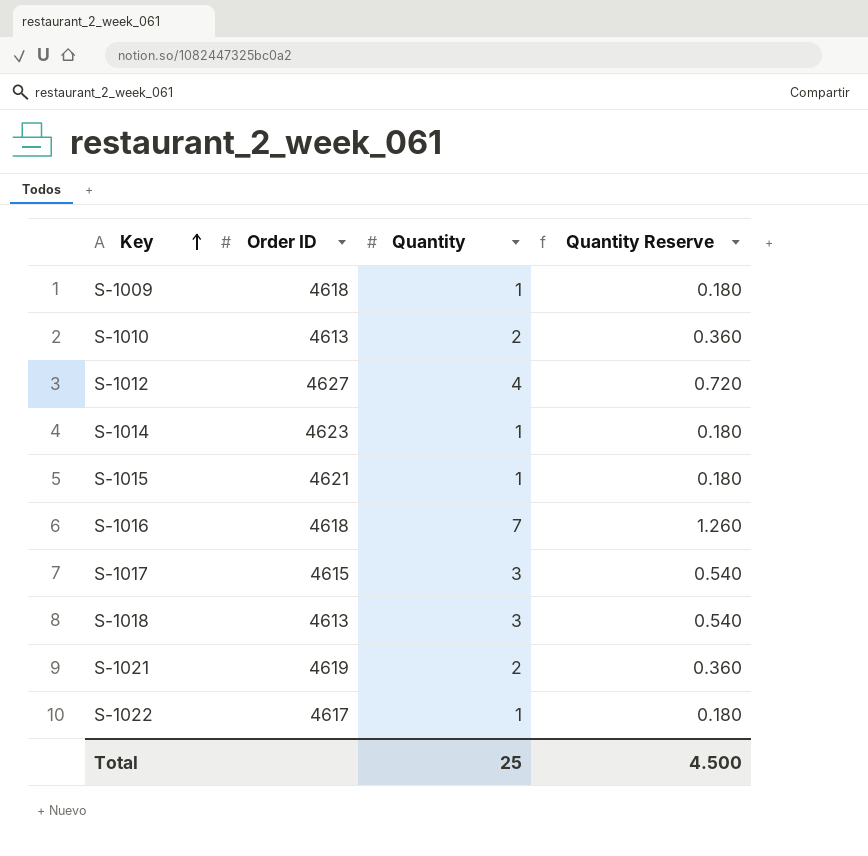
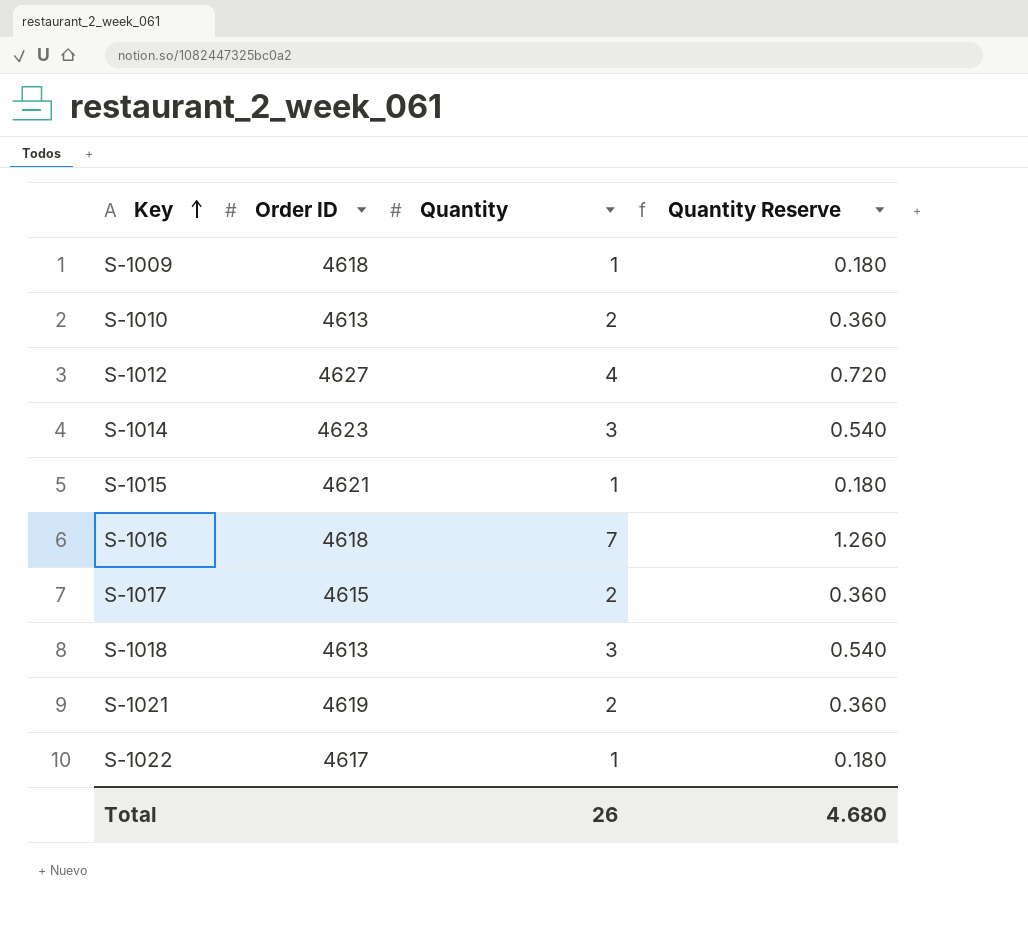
S-1014 | Quantity: 1 -> 3
S-1014 | Quantity Reserve: 0.180 -> 0.540
S-1017 | Quantity: 3 -> 2
S-1017 | Quantity Reserve: 0.540 -> 0.360
Total | Quantity: 25 -> 26
Total | Quantity Reserve: 4.500 -> 4.680

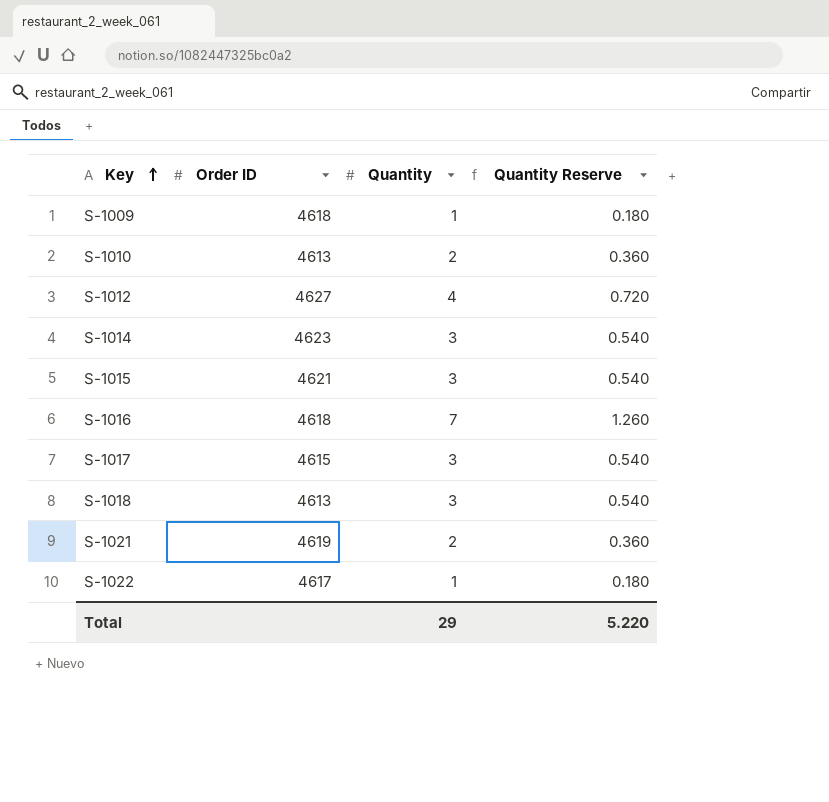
S-1015 | Quantity: 1 -> 3
S-1015 | Quantity Reserve: 0.180 -> 0.540
S-1017 | Quantity: 2 -> 3
S-1017 | Quantity Reserve: 0.360 -> 0.540
Total | Quantity: 26 -> 29
Total | Quantity Reserve: 4.680 -> 5.220

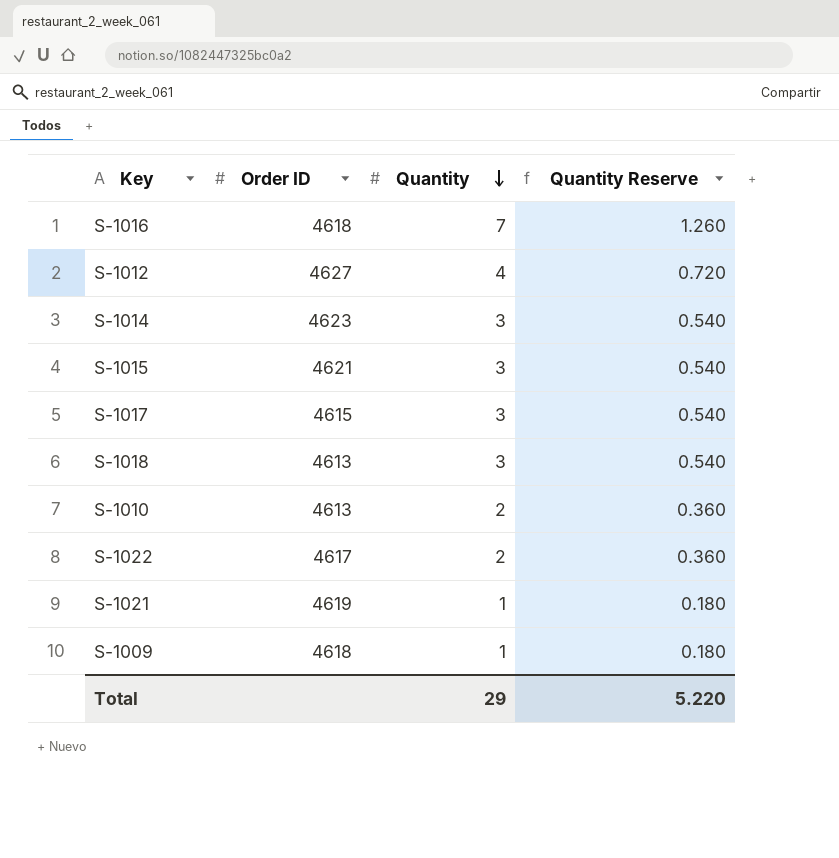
row order: Key ascending -> Quantity descending
S-1022 | Quantity: 1 -> 2
S-1022 | Quantity Reserve: 0.180 -> 0.360
S-1021 | Quantity: 2 -> 1
S-1021 | Quantity Reserve: 0.360 -> 0.180

